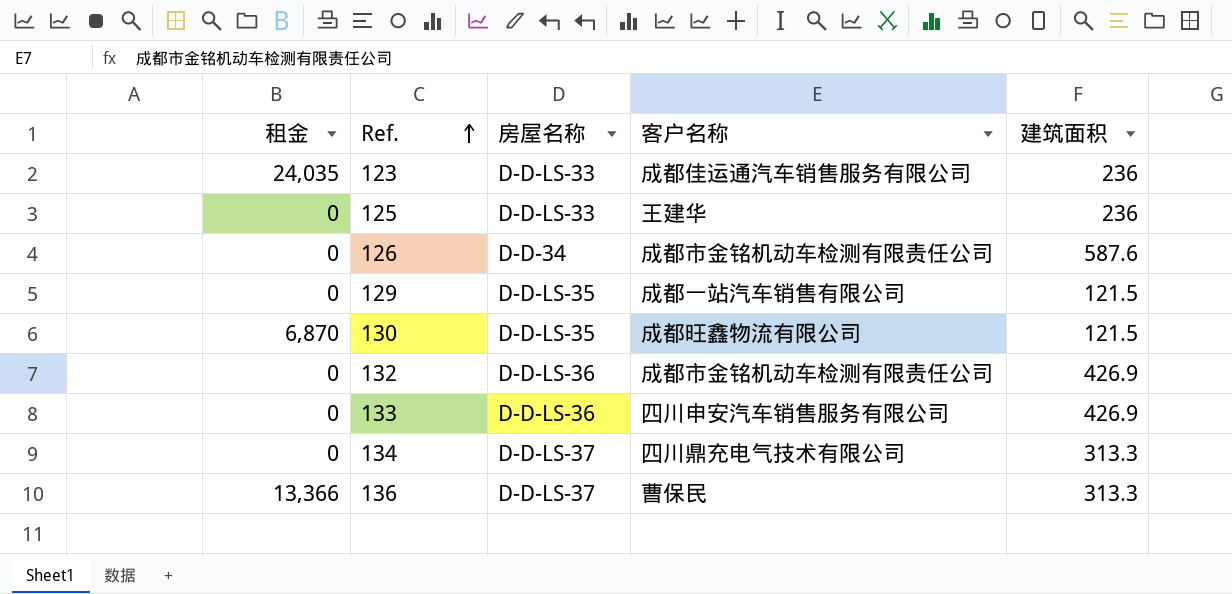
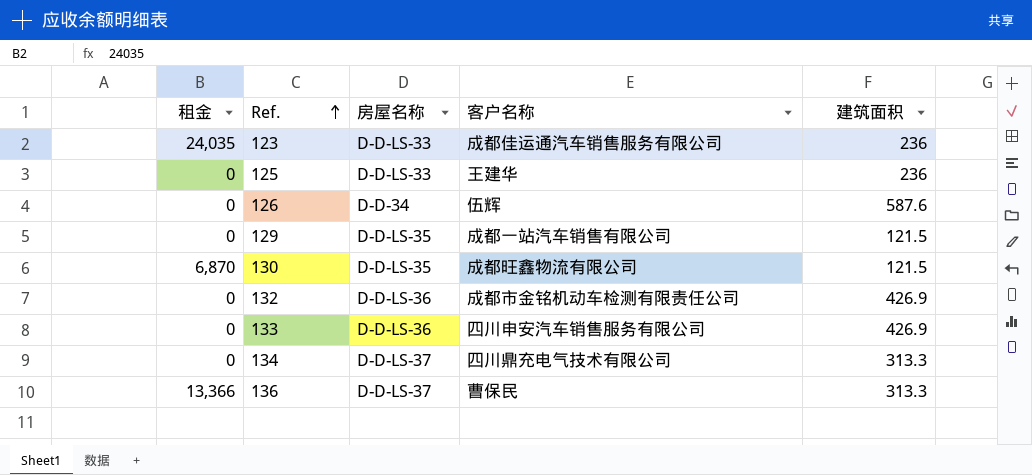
126 | 客户名称: 成都市金铭机动车检测有限责任公司 -> 伍辉

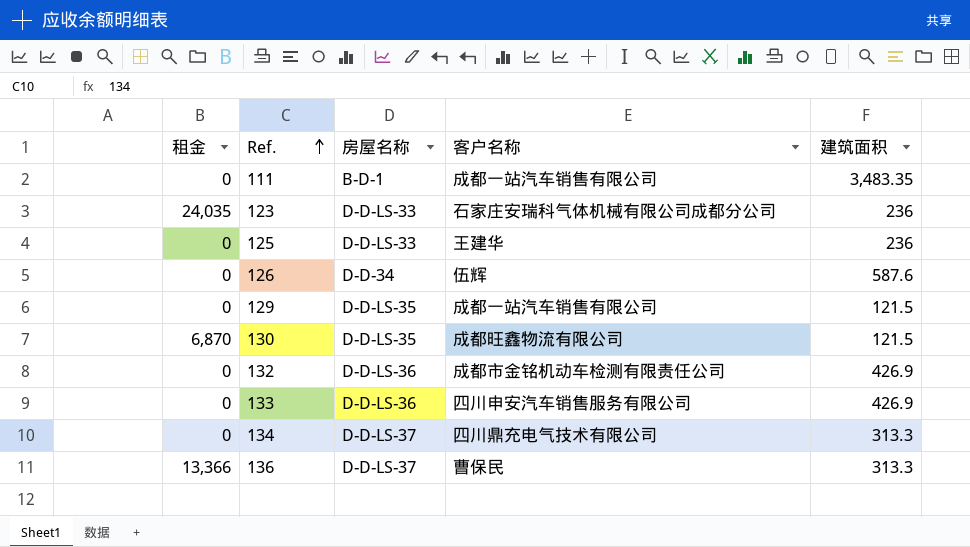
row 111: none -> 0 | B-D-1 | 成都一站汽车销售有限公司 | 3,483.35
123 | 客户名称: 成都佳运通汽车销售服务有限公司 -> 石家庄安瑞科气体机械有限公司成都分公司

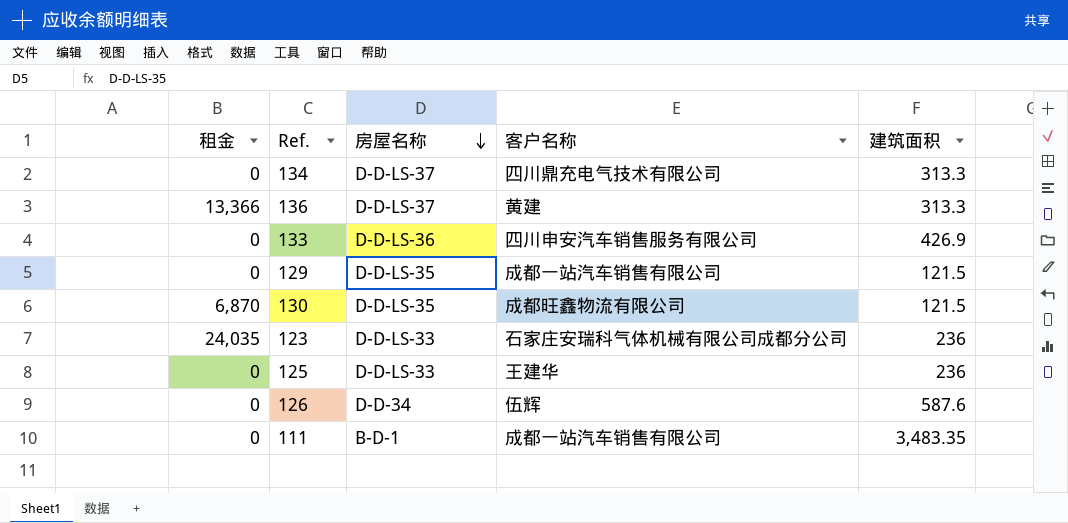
row order: Ref. ascending -> 房屋名称 descending
row 132: 0 | D-D-LS-36 | 成都市金铭机动车检测有限责任公司 | 426.9 -> none
136 | 客户名称: 曹保民 -> 黄建

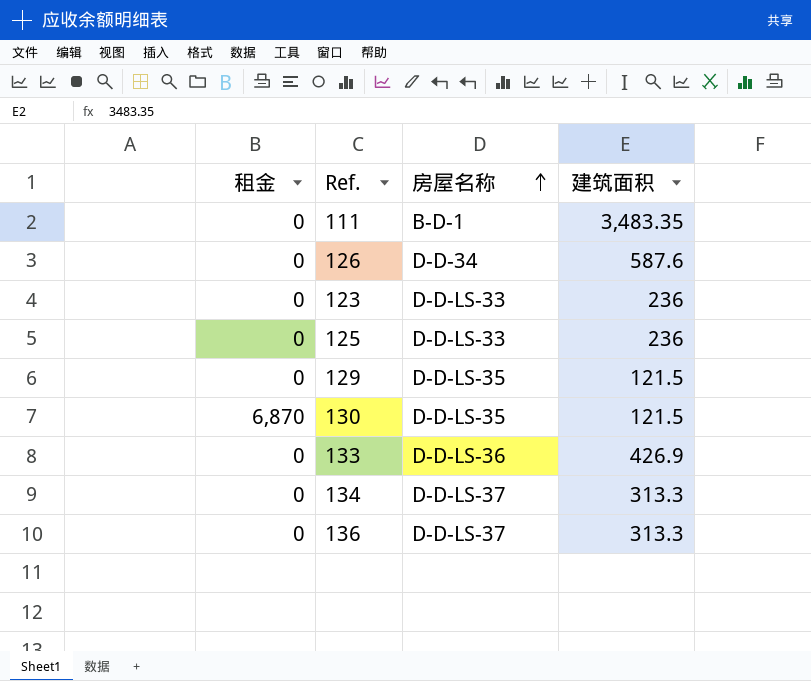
row order: 房屋名称 descending -> 房屋名称 ascending
column 客户名称 | position: 4 -> none
123 | 租金: 24,035 -> 0
136 | 租金: 13,366 -> 0

